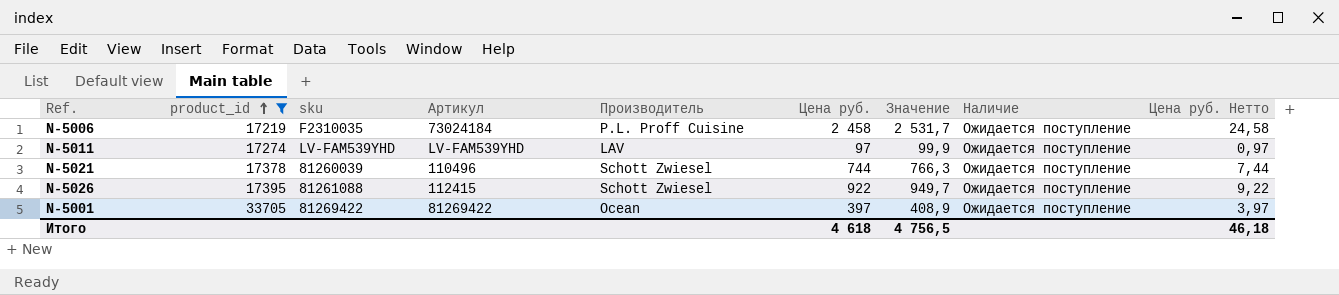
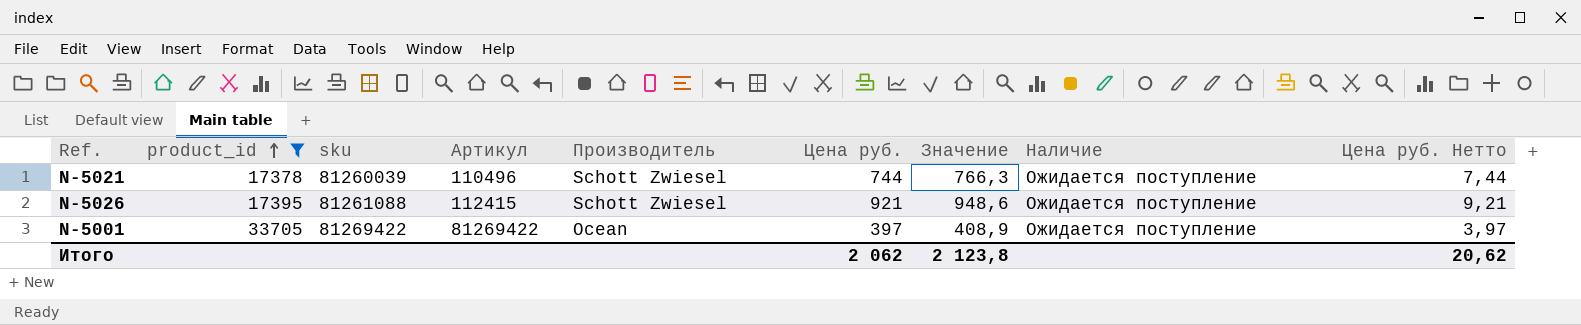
row N-5006: 17219 | F2310035 | 73024184 | P.L. Proff Cuisine | 2 458 | 2 531,7 | Ожидается поступление | 24,58 -> none
row N-5011: 17274 | LV-FAM539YHD | LV-FAM539YHD | LAV | 97 | 99,9 | Ожидается поступление | 0,97 -> none
N-5026 | Цена руб.: 922 -> 921
N-5026 | Значение: 949,7 -> 948,6
N-5026 | Цена руб. Нетто: 9,22 -> 9,21
Итого | Цена руб.: 4 618 -> 2 062
Итого | Значение: 4 756,5 -> 2 123,8
Итого | Цена руб. Нетто: 46,18 -> 20,62

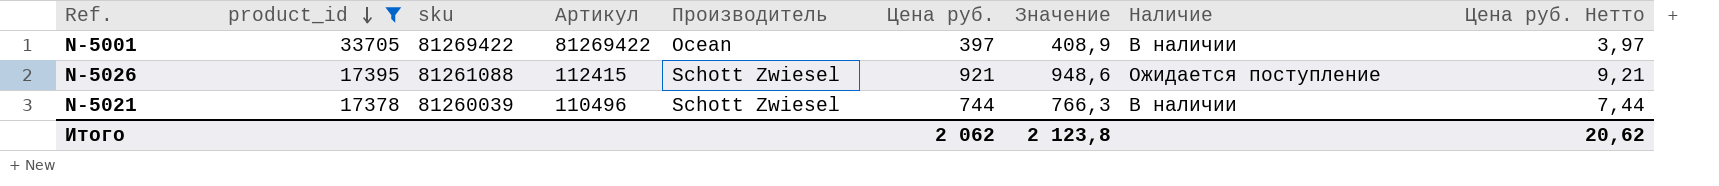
row order: product_id ascending -> product_id descending
N-5001 | Наличие: Ожидается поступление -> В наличии
N-5021 | Наличие: Ожидается поступление -> В наличии

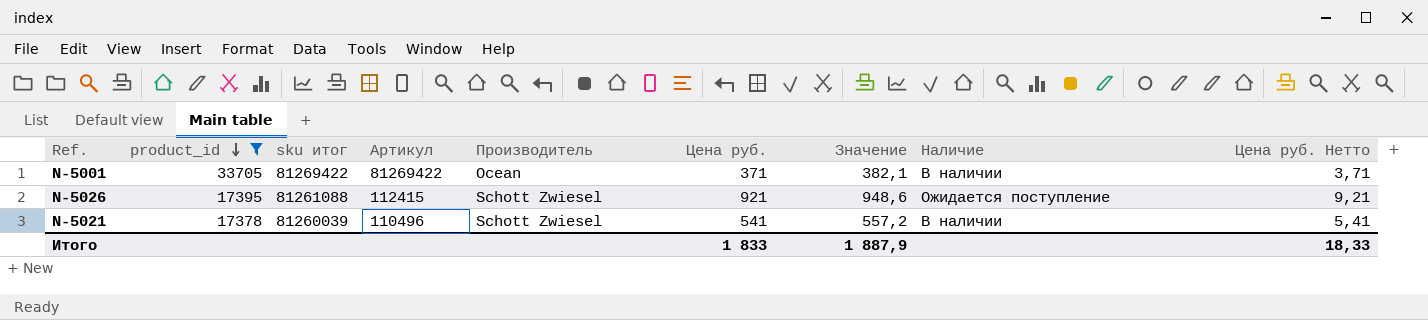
column name: sku -> sku итог
N-5001 | Цена руб.: 397 -> 371
N-5001 | Значение: 408,9 -> 382,1
N-5001 | Цена руб. Нетто: 3,97 -> 3,71
N-5021 | Цена руб.: 744 -> 541
N-5021 | Значение: 766,3 -> 557,2
N-5021 | Цена руб. Нетто: 7,44 -> 5,41
Итого | Цена руб.: 2 062 -> 1 833
Итого | Значение: 2 123,8 -> 1 887,9
Итого | Цена руб. Нетто: 20,62 -> 18,33

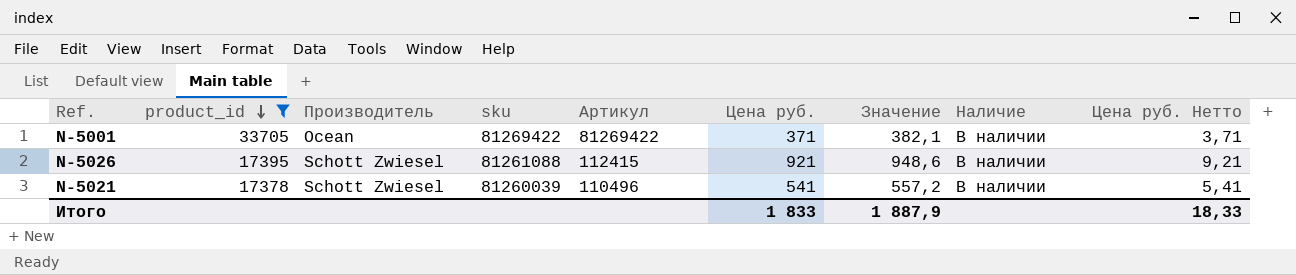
column Производитель | position: 5 -> 3
column name: sku итог -> sku
N-5026 | Наличие: Ожидается поступление -> В наличии

